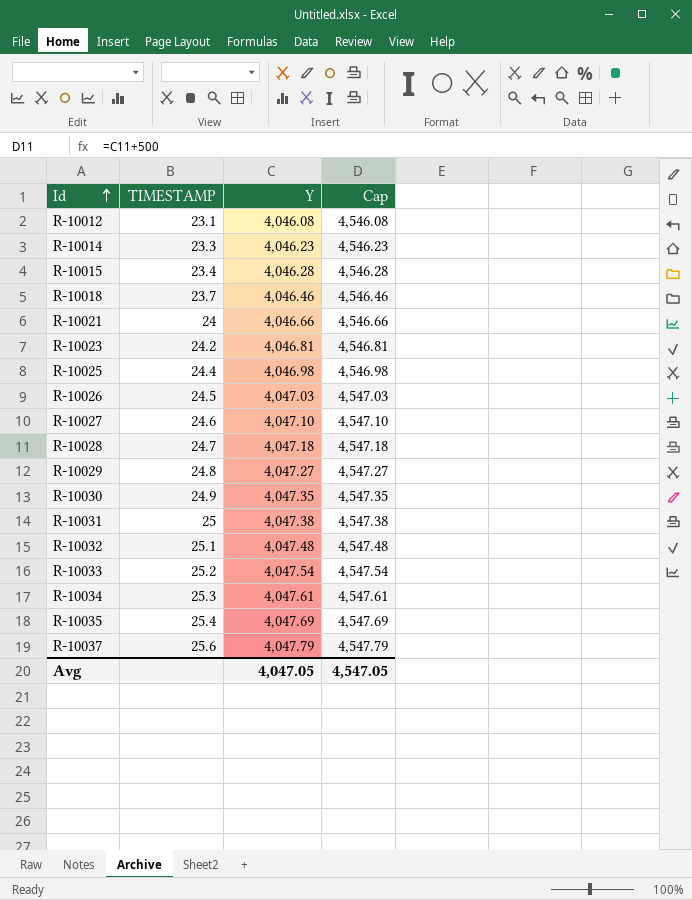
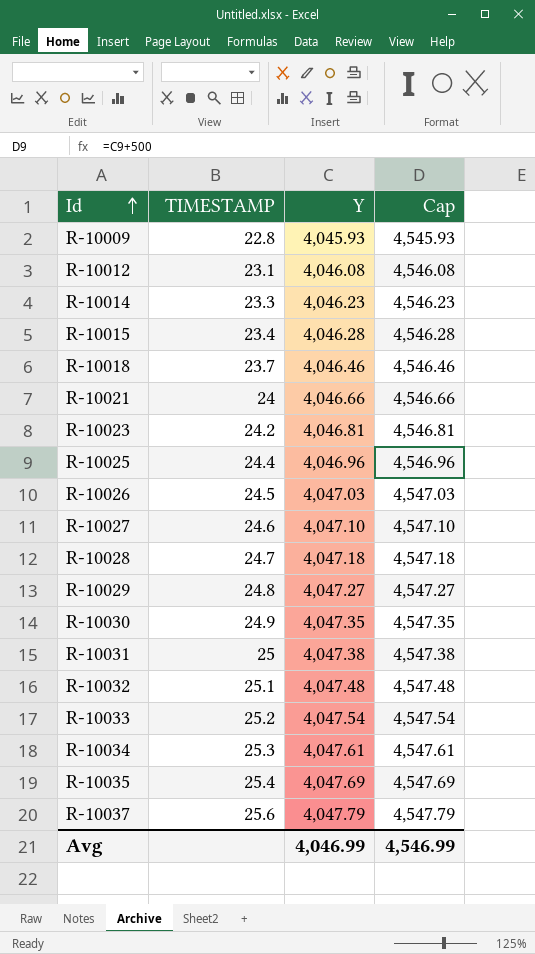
row R-10009: none -> 22.8 | 4,045.93 | 4,545.93
R-10025 | Y: 4,046.98 -> 4,046.96
R-10025 | Cap: 4,546.98 -> 4,546.96
Avg | Y: 4,047.05 -> 4,046.99
Avg | Cap: 4,547.05 -> 4,546.99

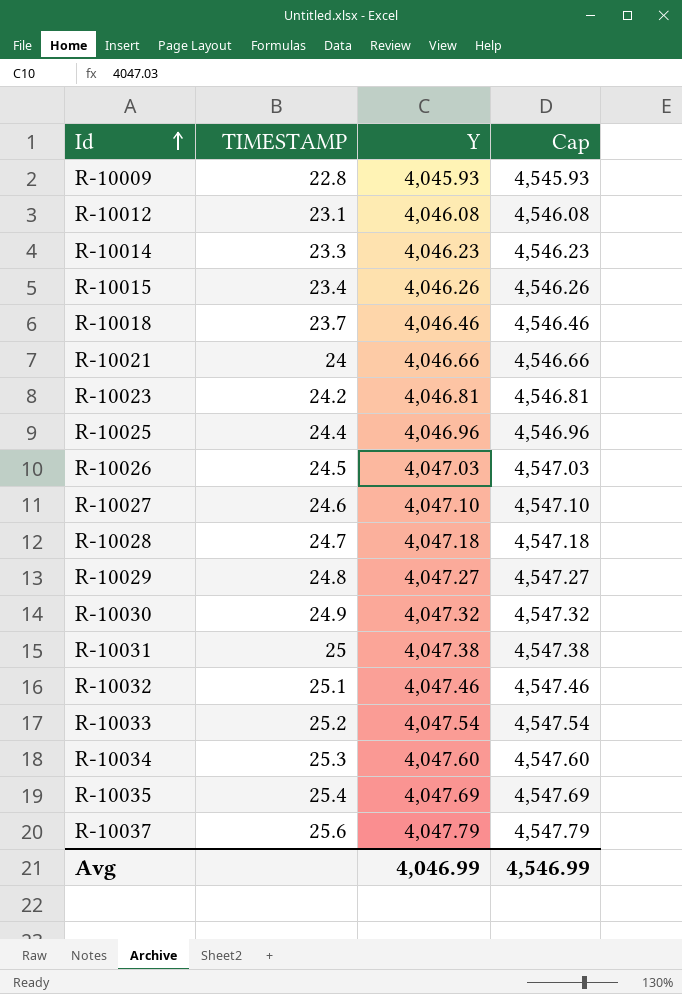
R-10015 | Y: 4,046.28 -> 4,046.26
R-10015 | Cap: 4,546.28 -> 4,546.26
R-10030 | Y: 4,047.35 -> 4,047.32
R-10030 | Cap: 4,547.35 -> 4,547.32
R-10032 | Y: 4,047.48 -> 4,047.46
R-10032 | Cap: 4,547.48 -> 4,547.46
R-10034 | Y: 4,047.61 -> 4,047.60
R-10034 | Cap: 4,547.61 -> 4,547.60

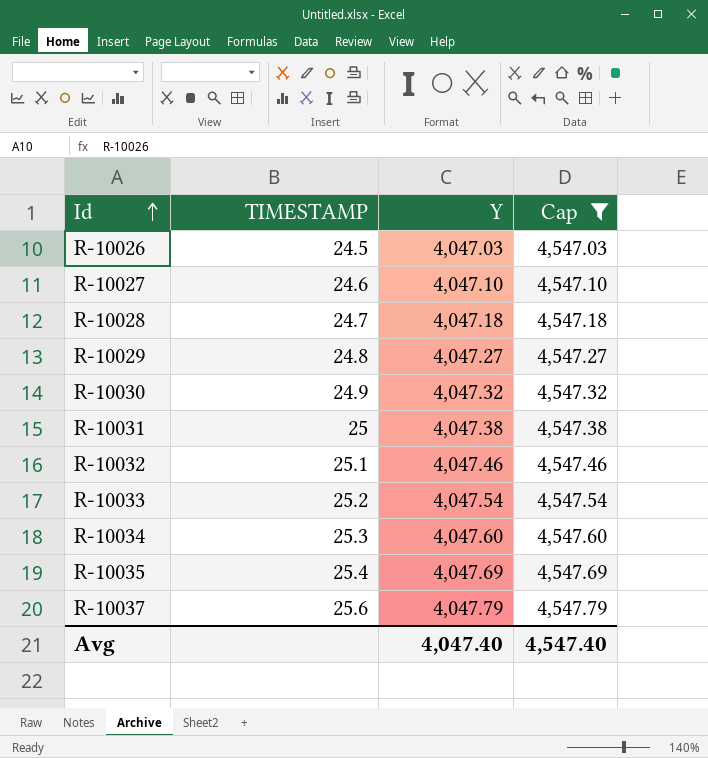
filter: none -> Cap >= 4,547.03
Avg | Y: 4,046.99 -> 4,047.40
Avg | Cap: 4,546.99 -> 4,547.40

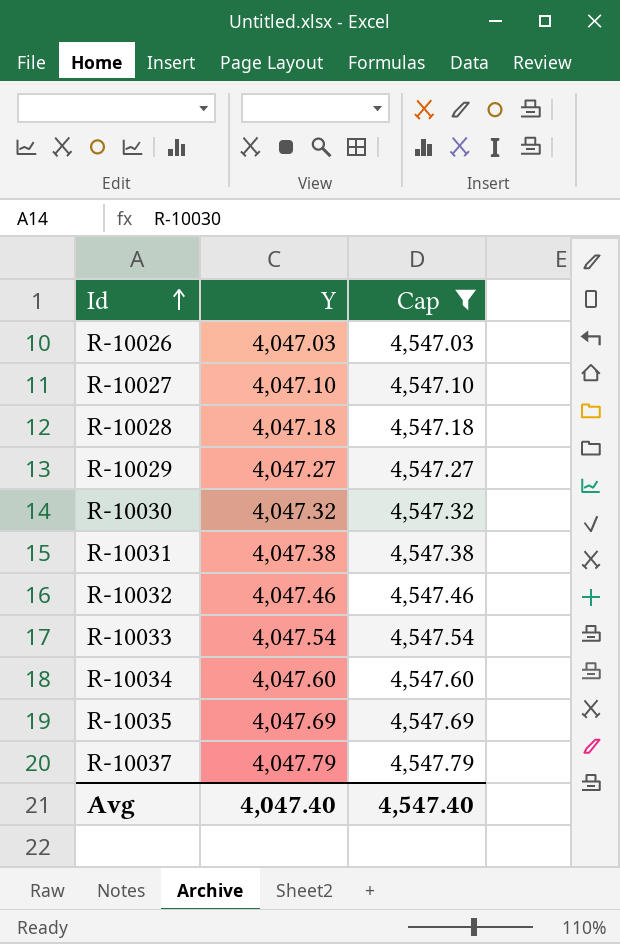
column TIMESTAMP | position: 2 -> none

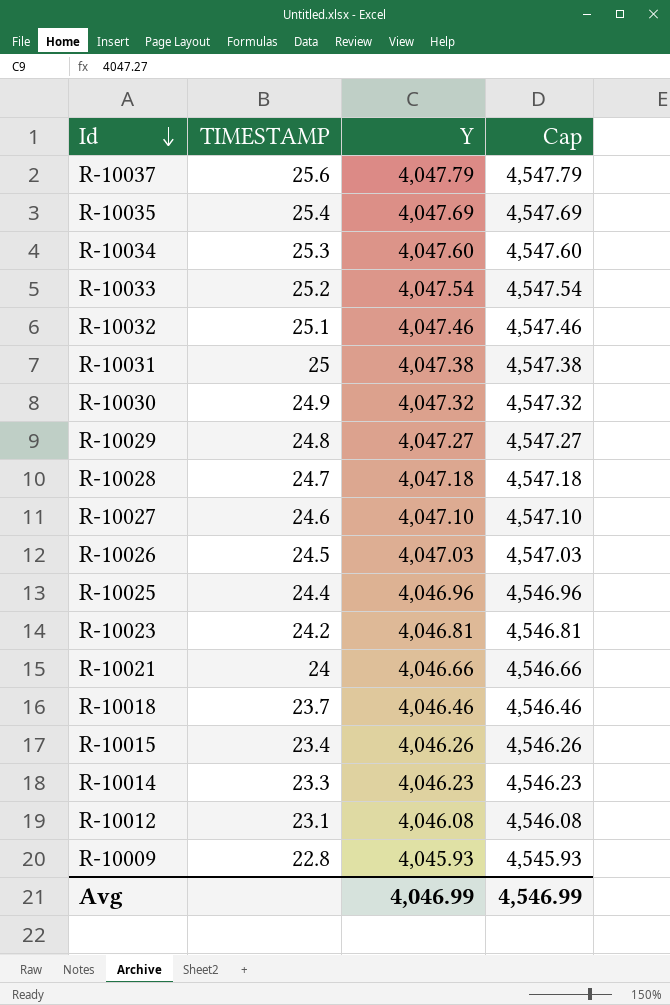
filter: Cap >= 4,547.03 -> none
row order: Id ascending -> Id descending
column TIMESTAMP | position: none -> 2
Avg | Y: 4,047.40 -> 4,046.99
Avg | Cap: 4,547.40 -> 4,546.99

